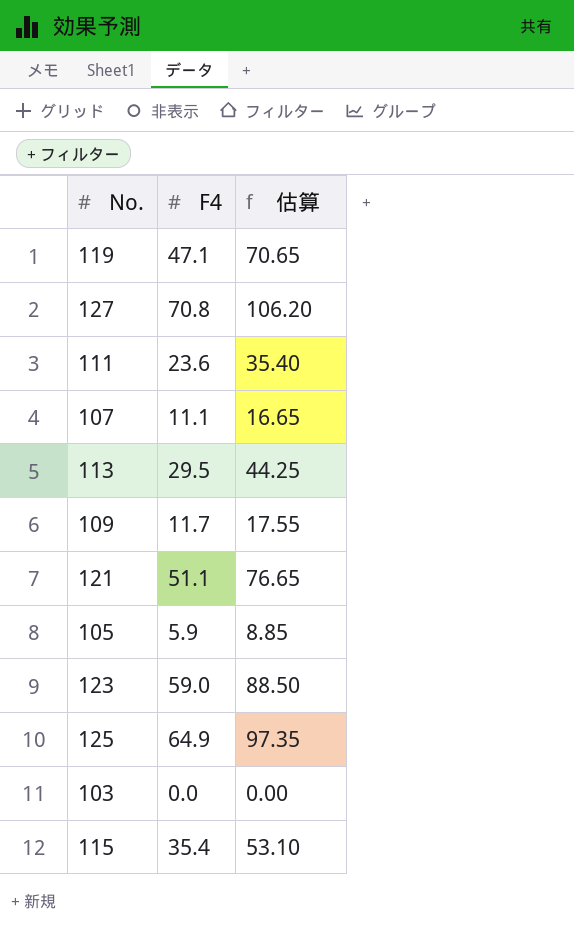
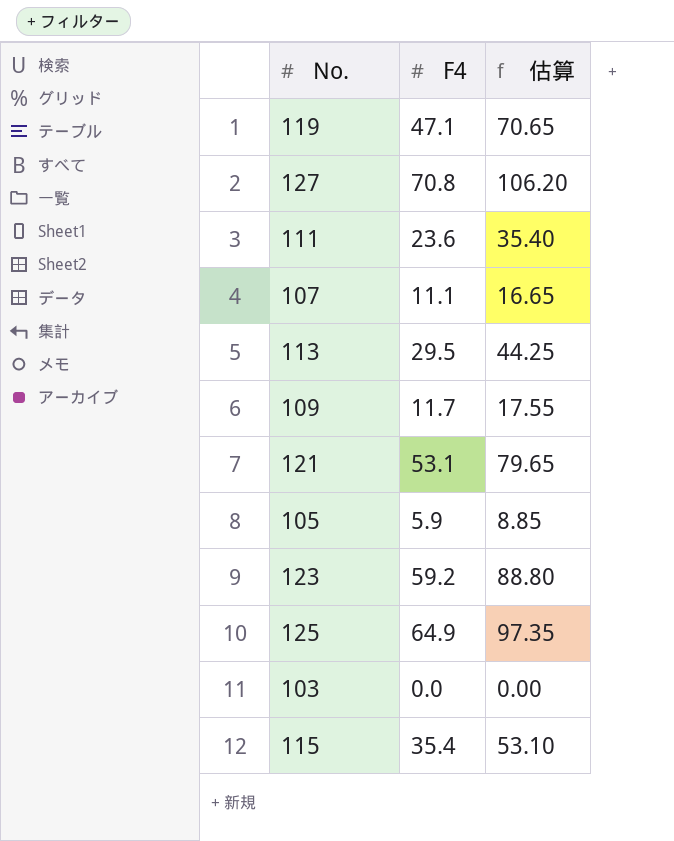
121 | F4: 51.1 -> 53.1
121 | 估算: 76.65 -> 79.65
123 | F4: 59.0 -> 59.2
123 | 估算: 88.50 -> 88.80

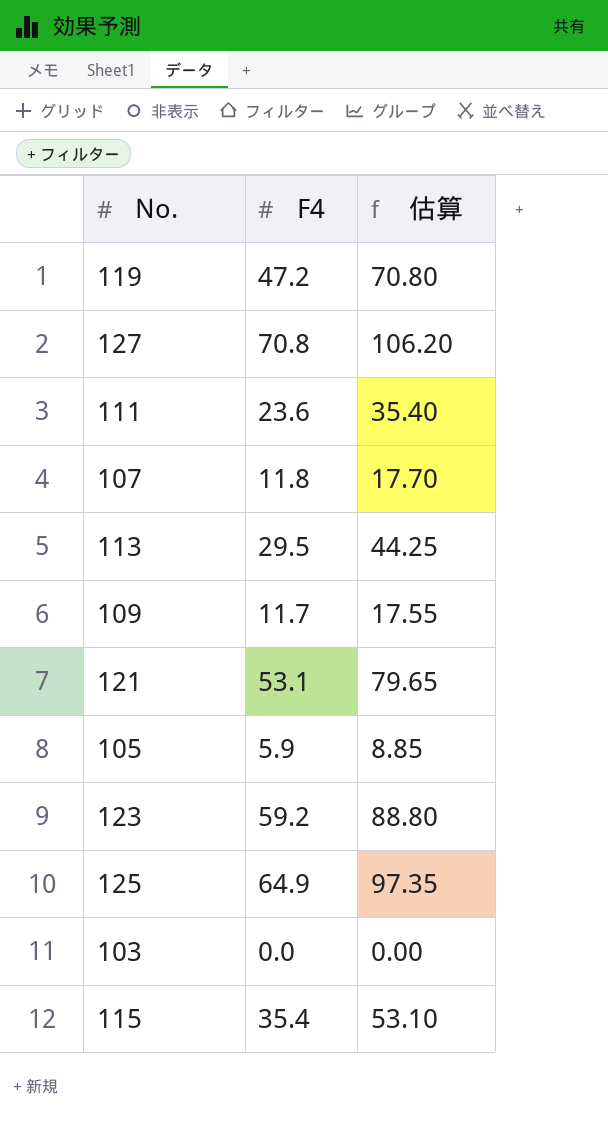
119 | F4: 47.1 -> 47.2
119 | 估算: 70.65 -> 70.80
107 | F4: 11.1 -> 11.8
107 | 估算: 16.65 -> 17.70

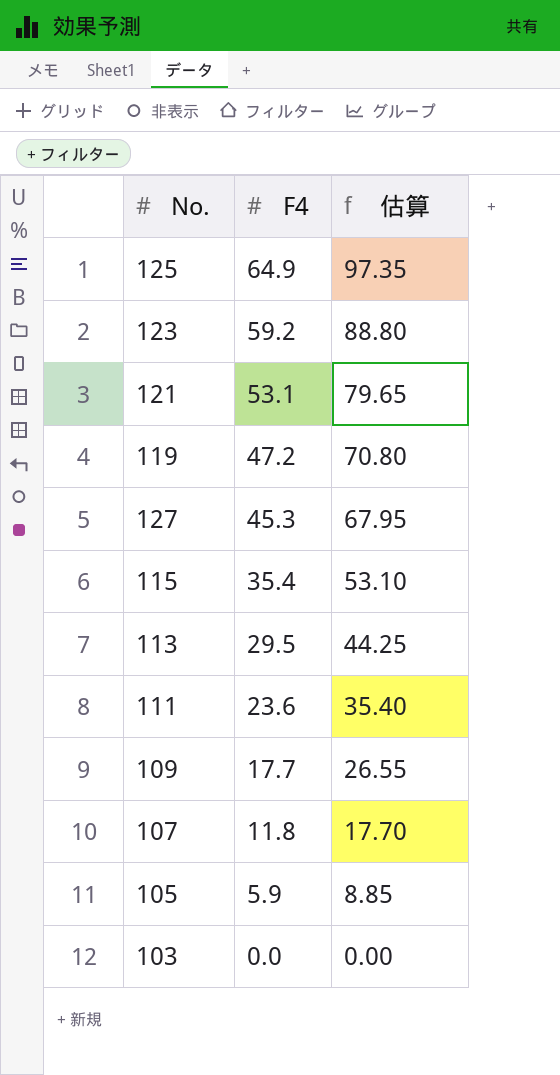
row order: none -> F4 descending
127 | F4: 70.8 -> 45.3
127 | 估算: 106.20 -> 67.95
109 | F4: 11.7 -> 17.7
109 | 估算: 17.55 -> 26.55

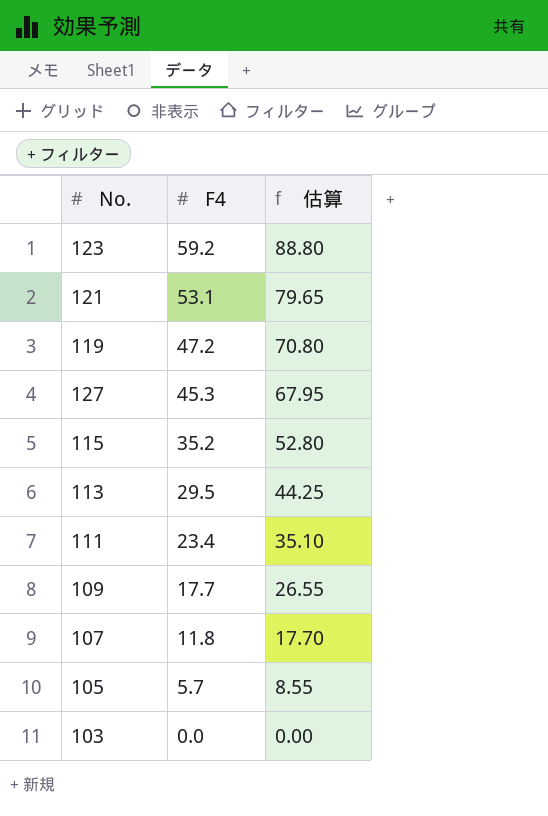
row 125: 64.9 | 97.35 -> none
115 | F4: 35.4 -> 35.2
115 | 估算: 53.10 -> 52.80
111 | F4: 23.6 -> 23.4
111 | 估算: 35.40 -> 35.10
105 | F4: 5.9 -> 5.7
105 | 估算: 8.85 -> 8.55

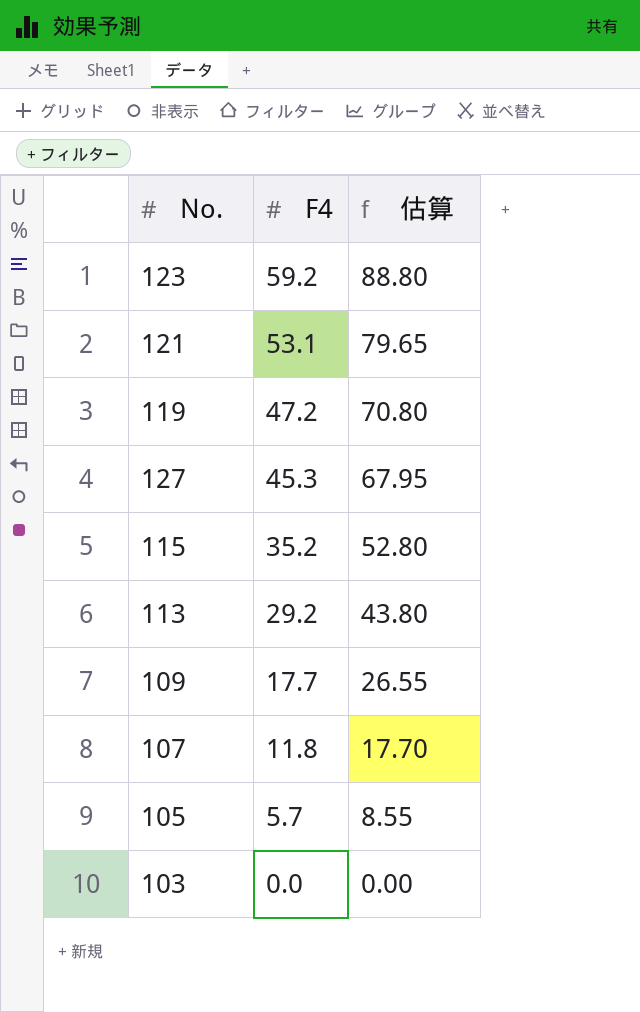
row 111: 23.4 | 35.10 -> none
113 | F4: 29.5 -> 29.2
113 | 估算: 44.25 -> 43.80

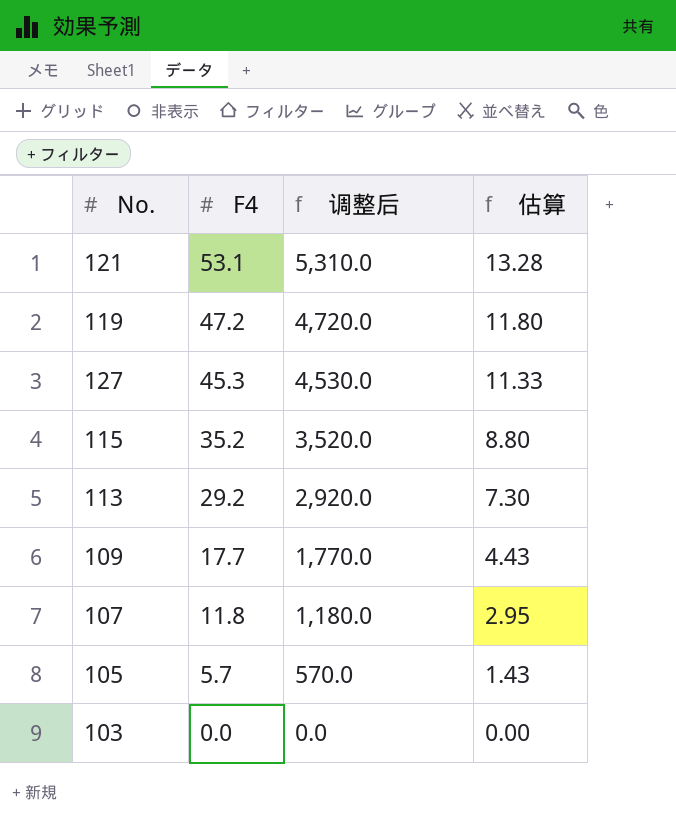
column 调整后 | formula: none -> [F4] * 100
column 估算 | formula: [F4] * 1.5 -> [F4] * 0.25
row 123: 59.2 | 88.80 -> none

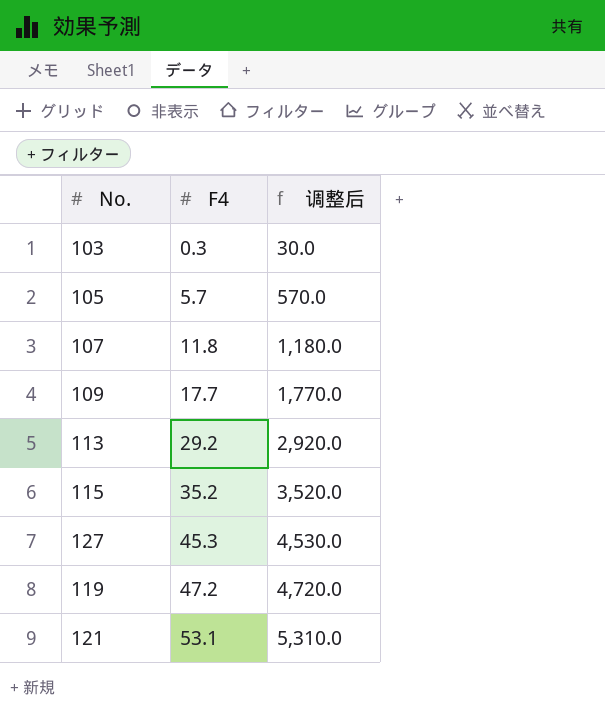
row order: F4 descending -> F4 ascending
column 估算 | formula: [F4] * 0.25 -> none
103 | F4: 0.0 -> 0.3
103 | 调整后: 0.0 -> 30.0

